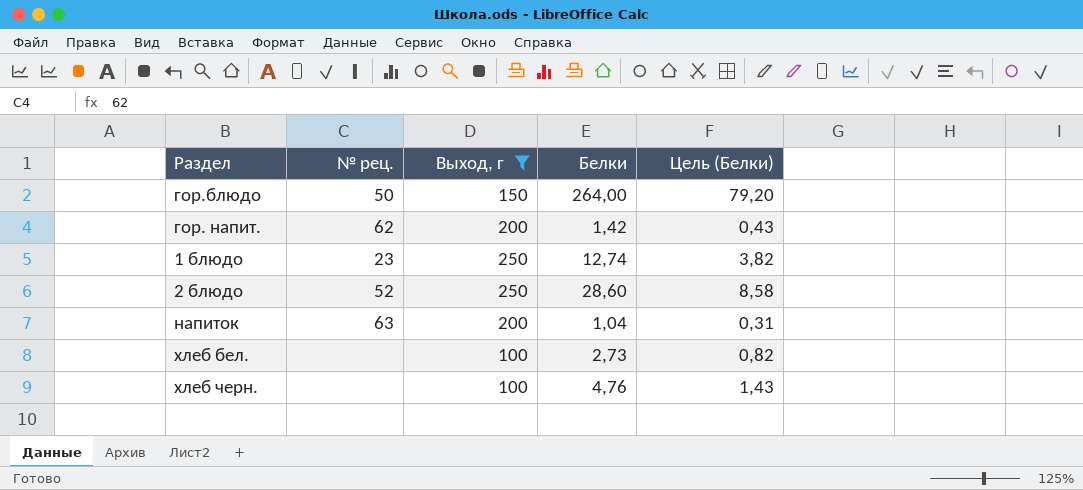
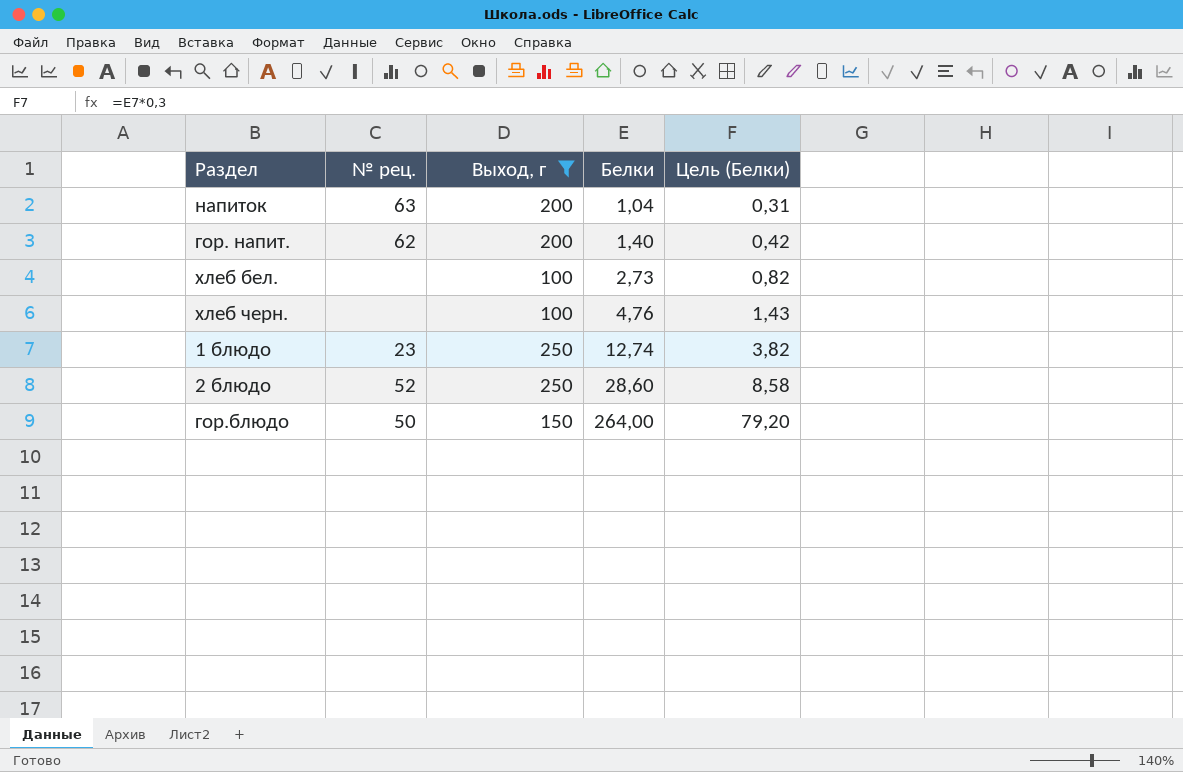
row order: none -> Белки ascending
гор. напит. | Белки: 1,42 -> 1,40
гор. напит. | Цель (Белки): 0,43 -> 0,42

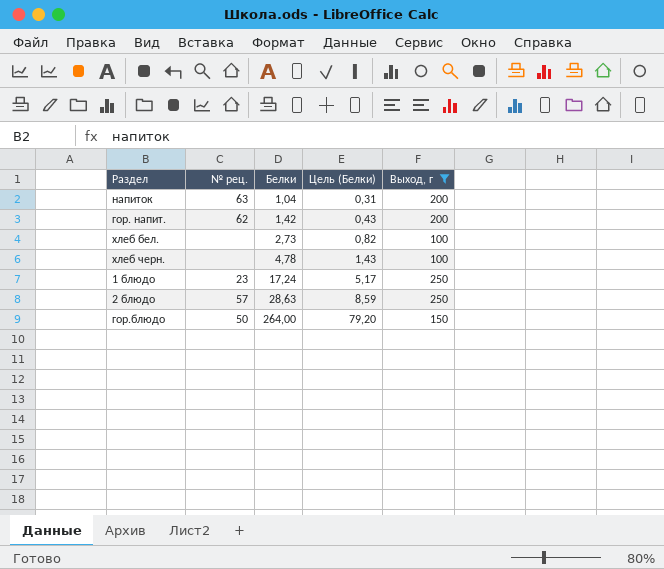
column Выход, г | position: 3 -> 5
гор. напит. | Белки: 1,40 -> 1,42
гор. напит. | Цель (Белки): 0,42 -> 0,43
хлеб черн. | Белки: 4,76 -> 4,78
1 блюдо | Белки: 12,74 -> 17,24
1 блюдо | Цель (Белки): 3,82 -> 5,17
2 блюдо | № рец.: 52 -> 57
2 блюдо | Белки: 28,60 -> 28,63
2 блюдо | Цель (Белки): 8,58 -> 8,59

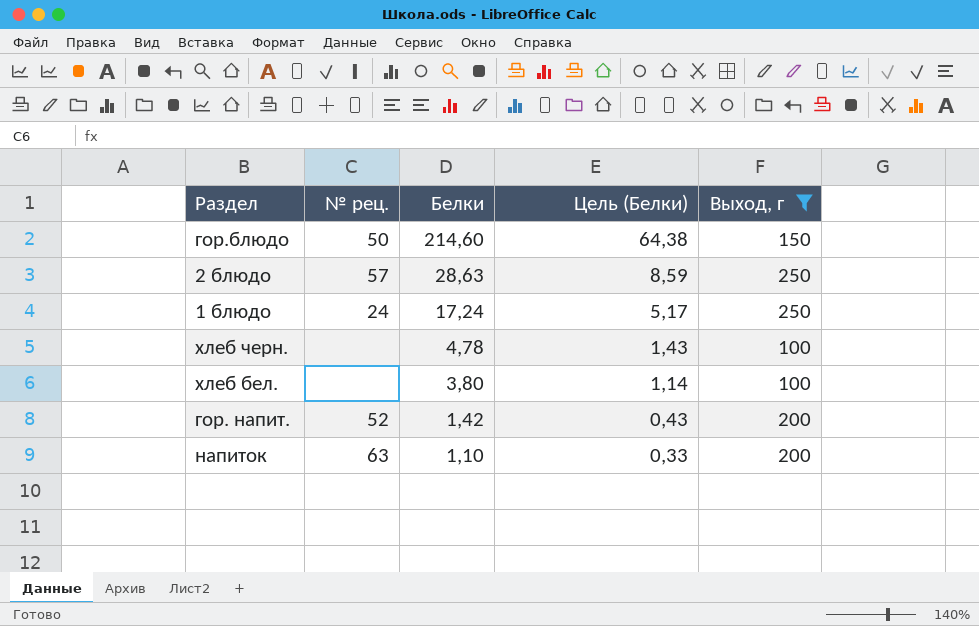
row order: Белки ascending -> Белки descending
гор.блюдо | Белки: 264,00 -> 214,60
гор.блюдо | Цель (Белки): 79,20 -> 64,38
1 блюдо | № рец.: 23 -> 24
хлеб бел. | Белки: 2,73 -> 3,80
хлеб бел. | Цель (Белки): 0,82 -> 1,14
гор. напит. | № рец.: 62 -> 52
напиток | Белки: 1,04 -> 1,10
напиток | Цель (Белки): 0,31 -> 0,33

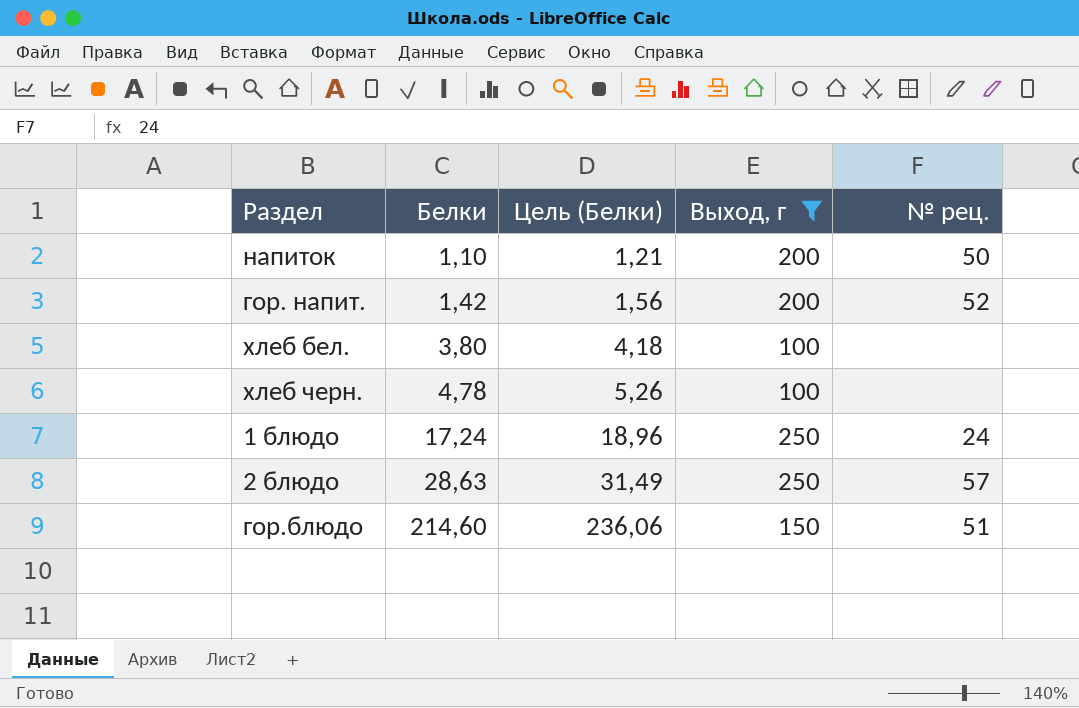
row order: Белки descending -> Белки ascending
column Цель (Белки) | formula: [Белки] * 0,3 -> [Белки] * 1,1
column № рец. | position: 2 -> 5
напиток | № рец.: 63 -> 50
гор.блюдо | № рец.: 50 -> 51

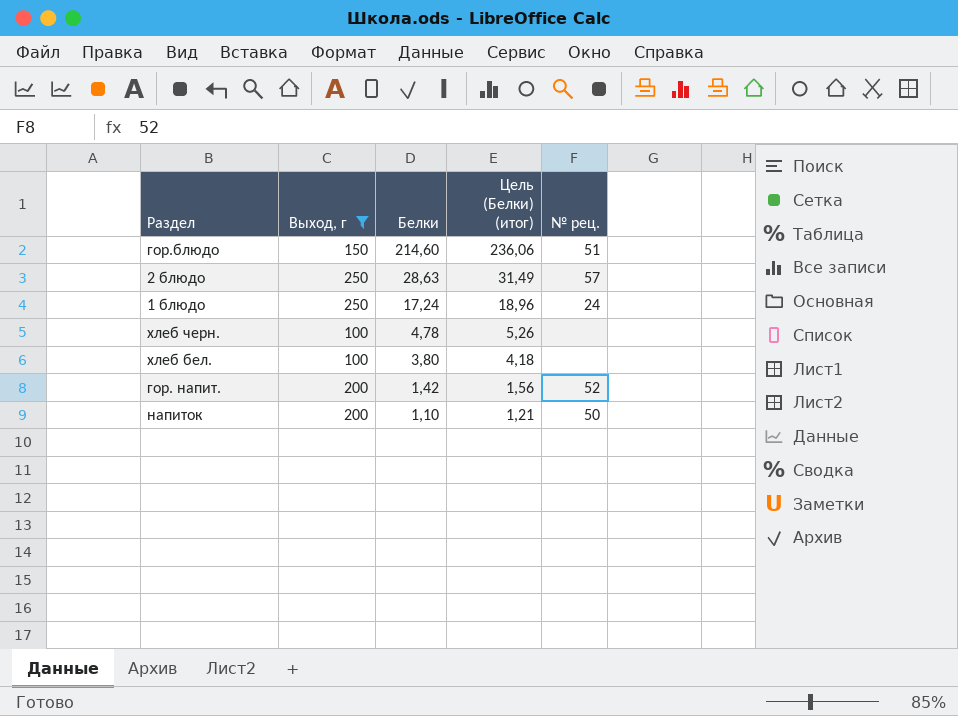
row order: Белки ascending -> Белки descending
column Выход, г | position: 4 -> 2
column name: Цель (Белки) -> Цель (Белки) (итог)

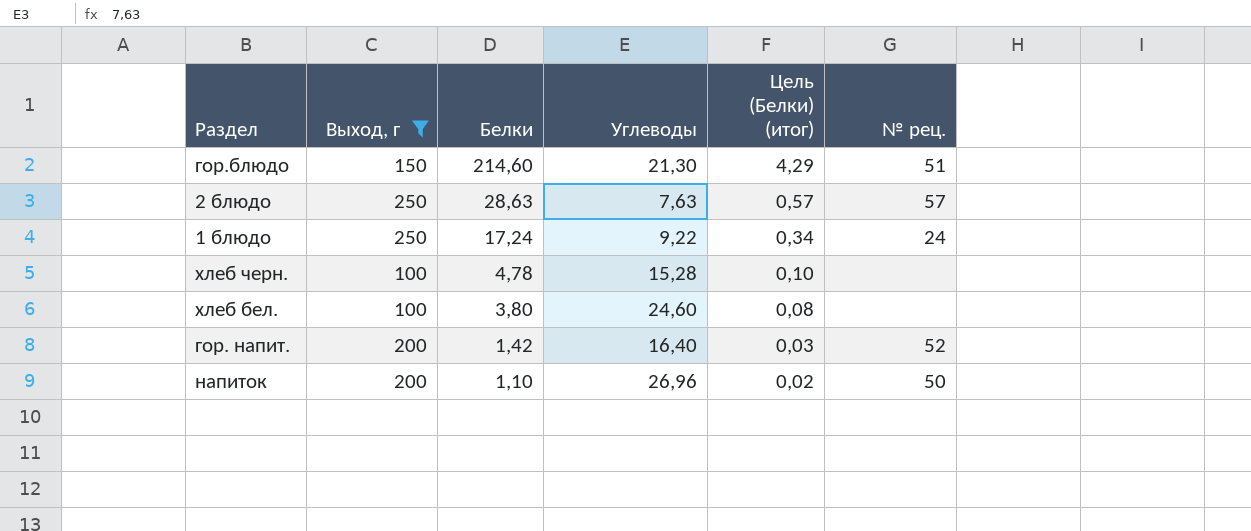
column Углеводы | position: none -> 4
column Цель (Белки) (итог) | formula: [Белки] * 1,1 -> [Белки] * 0,02

